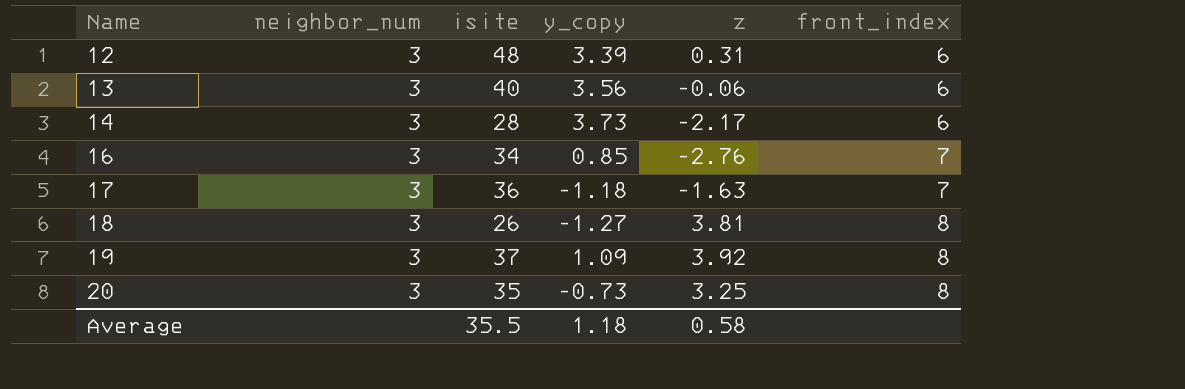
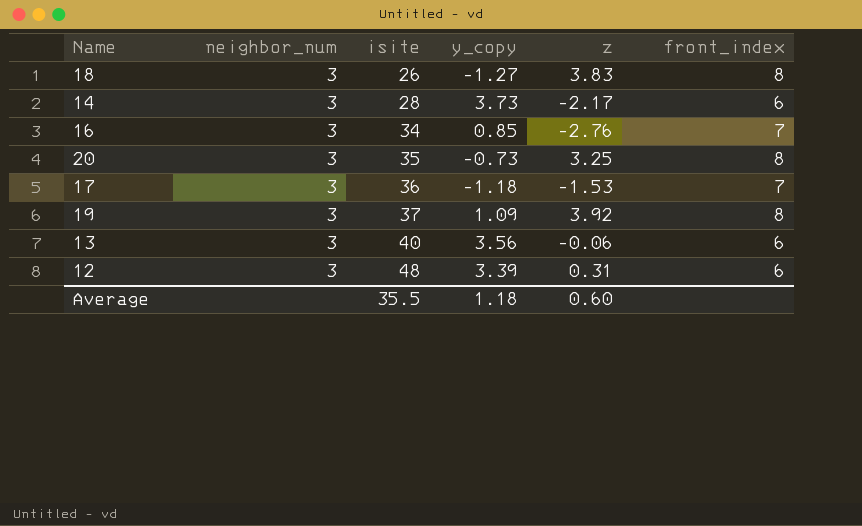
row order: Name ascending -> isite ascending
18 | z: 3.81 -> 3.83
17 | z: -1.63 -> -1.53
Average | z: 0.58 -> 0.60

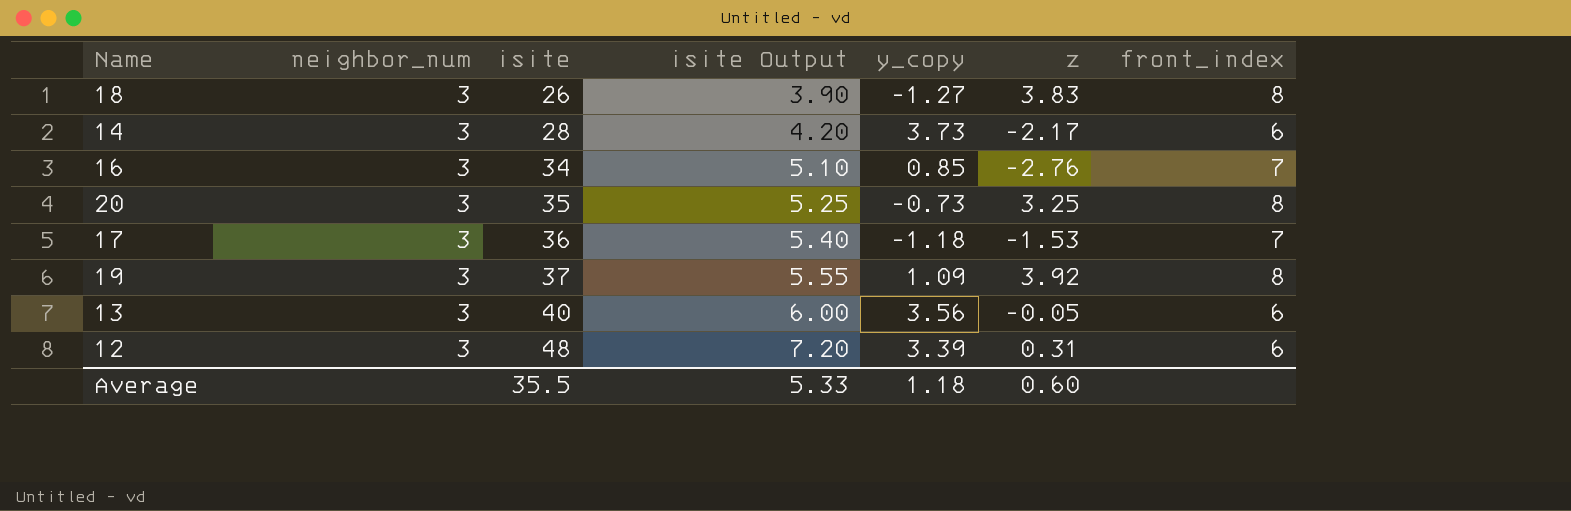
column isite Output | formula: none -> [isite] * 0.15
13 | z: -0.06 -> -0.05

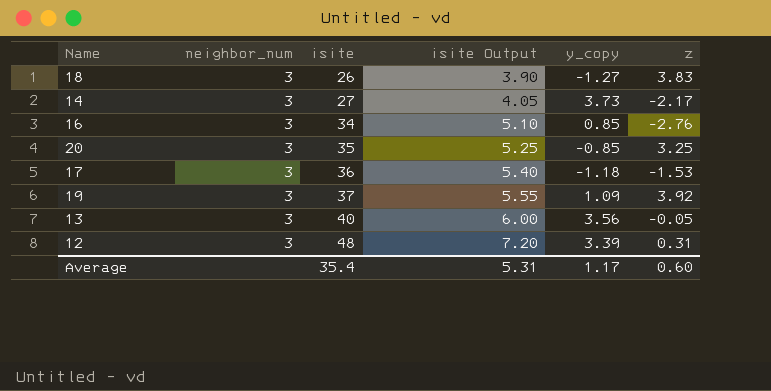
column front_index | position: 7 -> none
14 | isite: 28 -> 27
14 | isite Output: 4.20 -> 4.05
20 | y_copy: -0.73 -> -0.85
Average | isite: 35.5 -> 35.4
Average | isite Output: 5.33 -> 5.31
Average | y_copy: 1.18 -> 1.17

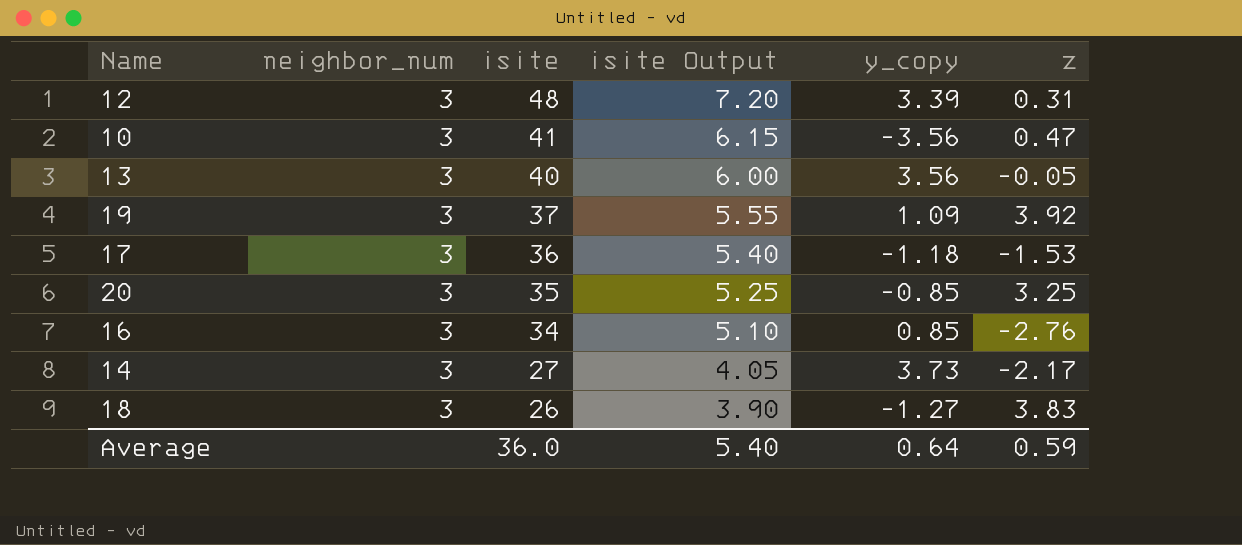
row order: isite ascending -> isite descending
row 10: none -> 3 | 41 | 6.15 | -3.56 | 0.47
Average | isite: 35.4 -> 36.0
Average | isite Output: 5.31 -> 5.40
Average | y_copy: 1.17 -> 0.64
Average | z: 0.60 -> 0.59

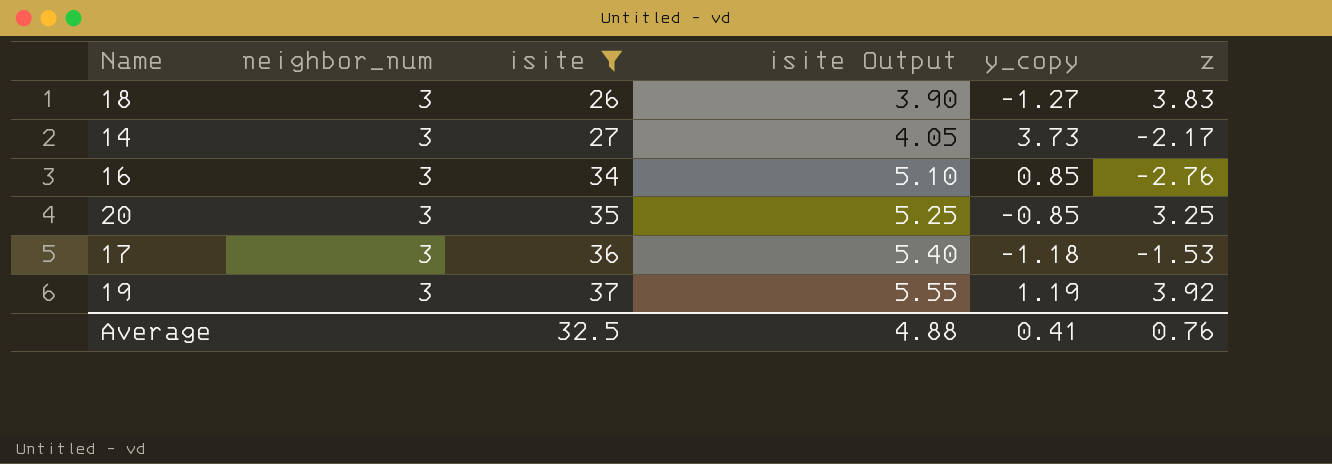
filter: none -> isite <= 37
row order: isite descending -> isite ascending
19 | y_copy: 1.09 -> 1.19
Average | isite: 36.0 -> 32.5
Average | isite Output: 5.40 -> 4.88
Average | y_copy: 0.64 -> 0.41
Average | z: 0.59 -> 0.76

